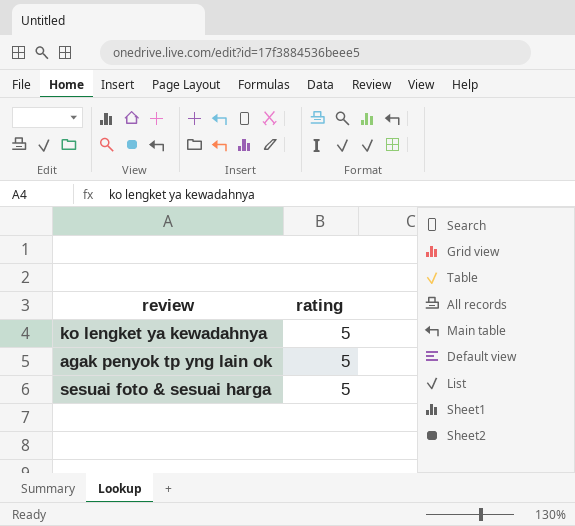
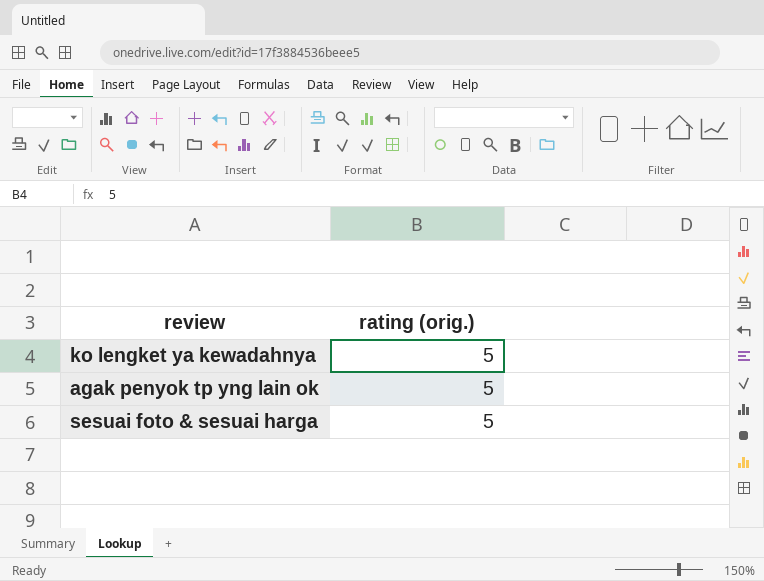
column name: rating -> rating (orig.)

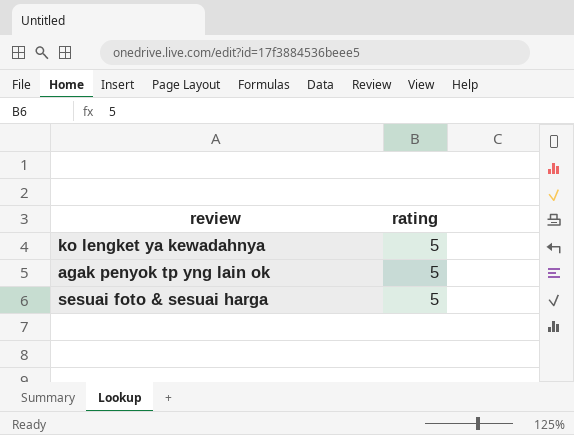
column name: rating (orig.) -> rating

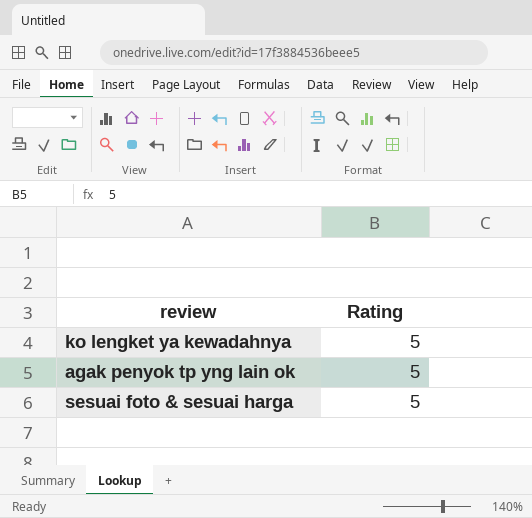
column name: rating -> Rating

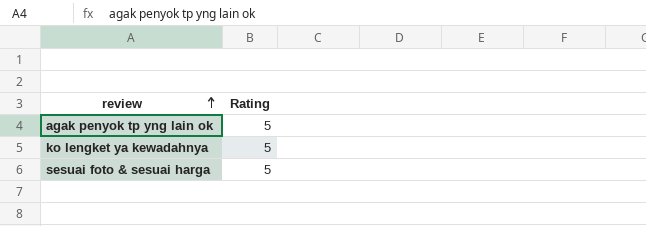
row order: none -> review ascending

